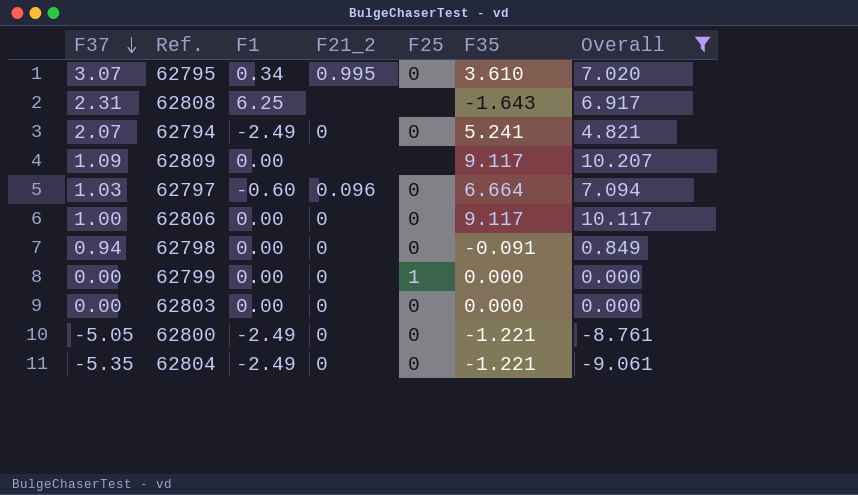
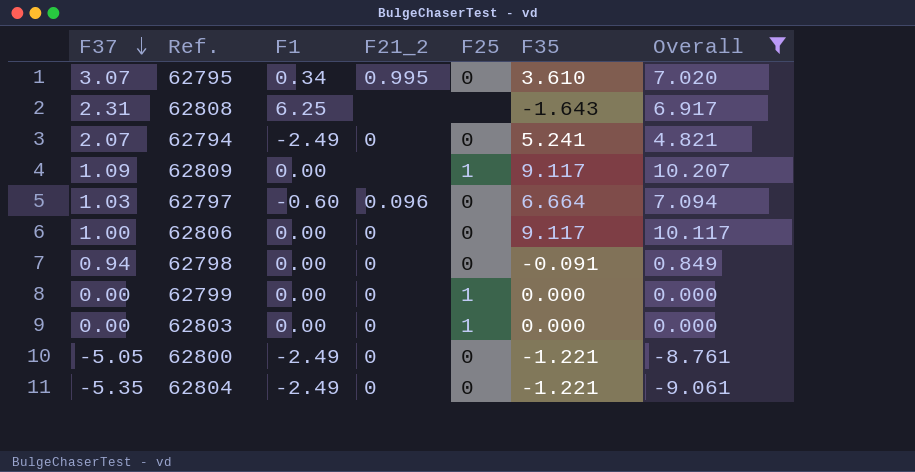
62809 | F25: none -> 1
62803 | F25: 0 -> 1

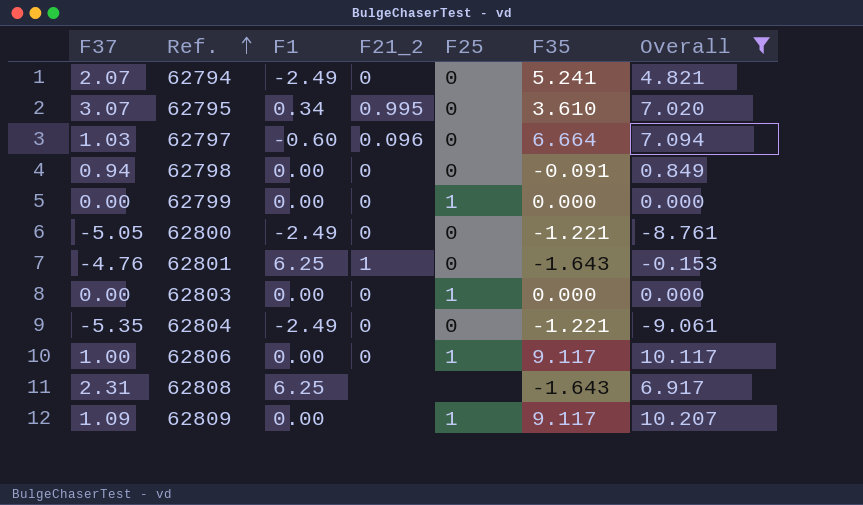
row order: F37 descending -> Ref. ascending
row 62801: none -> -4.76 | 6.25 | 1 | 0 | -1.643 | -0.153
62806 | F25: 0 -> 1

